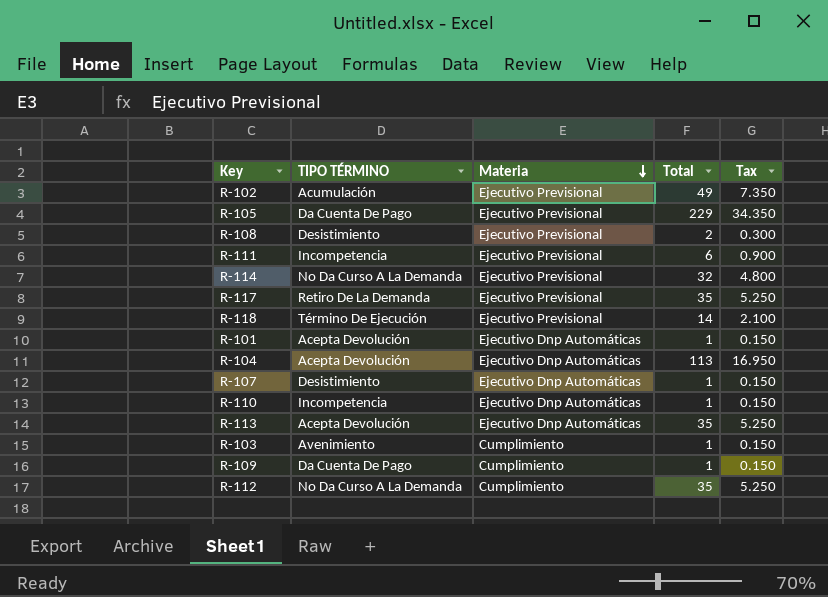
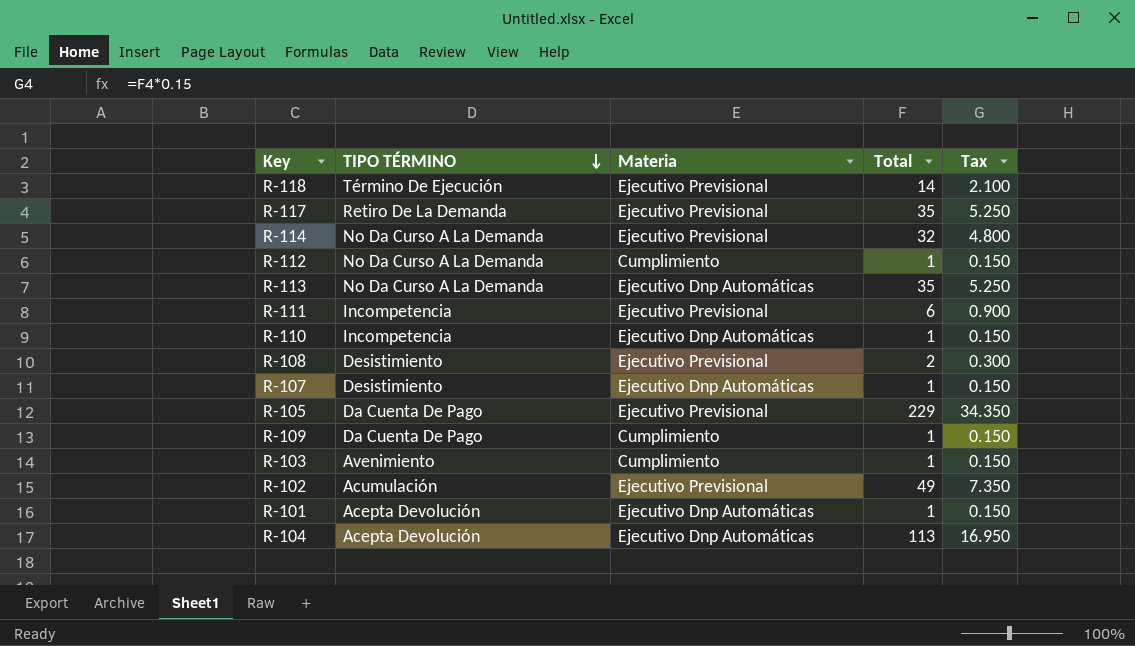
row order: Materia descending -> TIPO TÉRMINO descending
R-112 | Total: 35 -> 1
R-112 | Tax: 5.250 -> 0.150
R-113 | TIPO TÉRMINO: Acepta Devolución -> No Da Curso A La Demanda

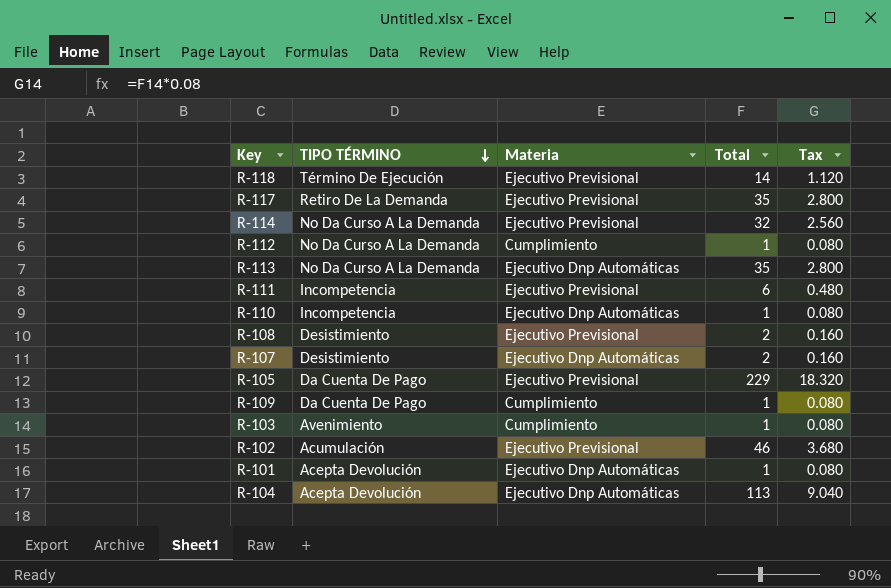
column Tax | formula: [Total] * 0.15 -> [Total] * 0.08
R-107 | Total: 1 -> 2
R-102 | Total: 49 -> 46

